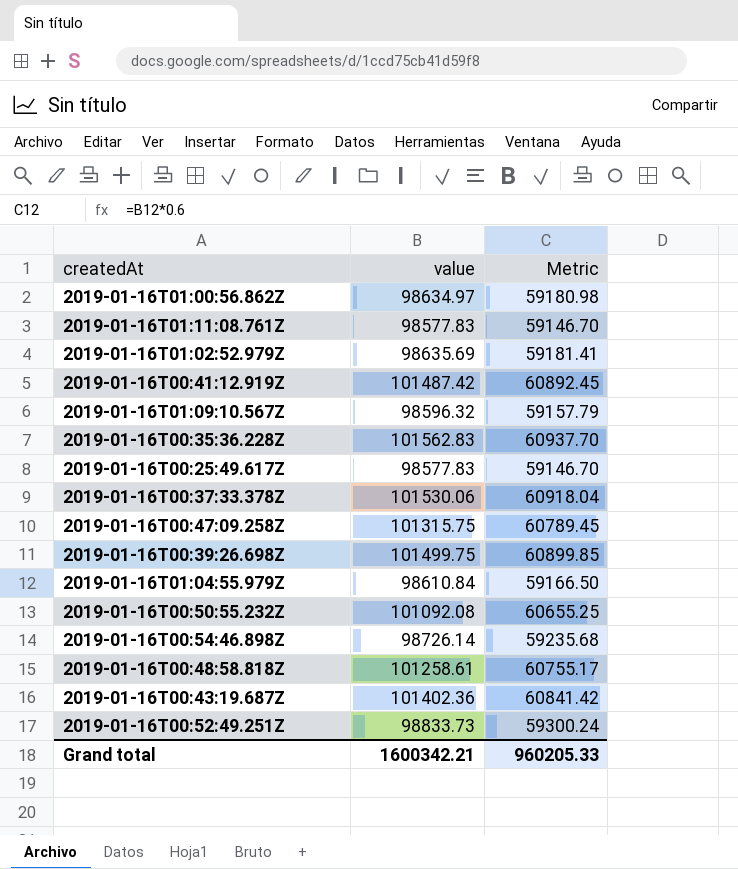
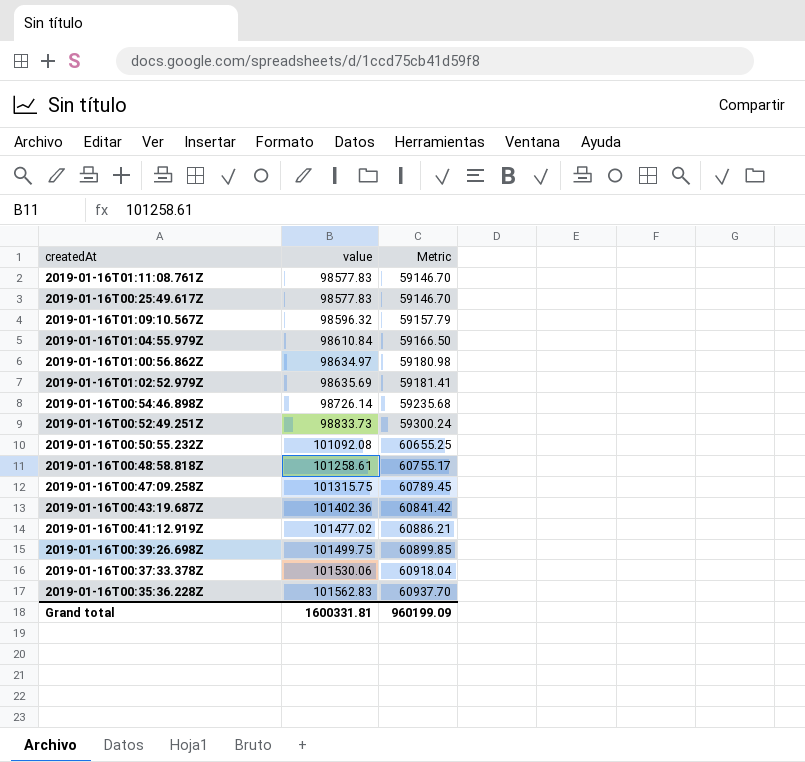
row order: none -> value ascending
2019-01-16T00:41:12.919Z | value: 101487.42 -> 101477.02
2019-01-16T00:41:12.919Z | Metric: 60892.45 -> 60886.21
Grand total | value: 1600342.21 -> 1600331.81
Grand total | Metric: 960205.33 -> 960199.09

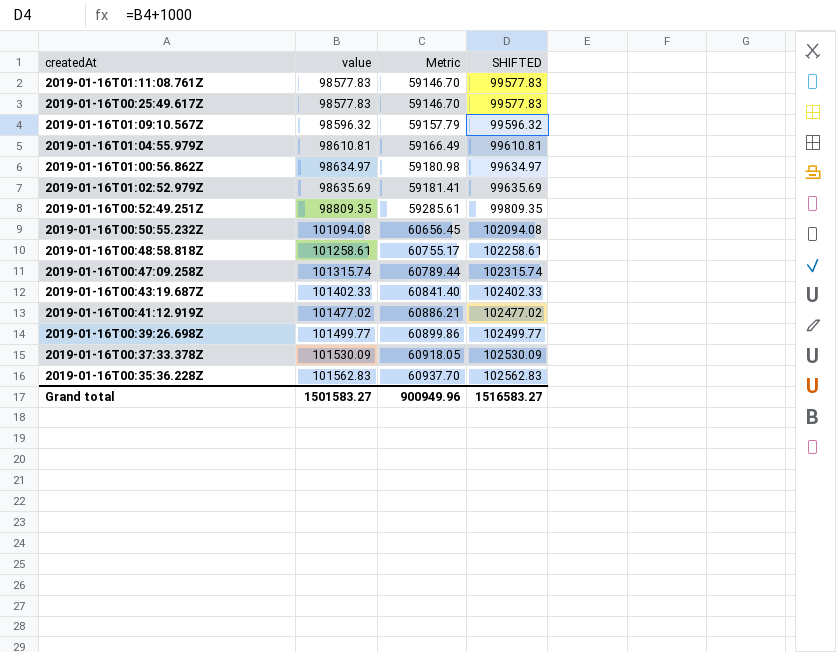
column SHIFTED | formula: none -> [value] + 1000
row 2019-01-16T00:54:46.898Z: 98726.14 | 59235.68 -> none
2019-01-16T01:04:55.979Z | value: 98610.84 -> 98610.81
2019-01-16T01:04:55.979Z | Metric: 59166.50 -> 59166.49
2019-01-16T00:52:49.251Z | value: 98833.73 -> 98809.35
2019-01-16T00:52:49.251Z | Metric: 59300.24 -> 59285.61
2019-01-16T00:50:55.232Z | value: 101092.08 -> 101094.08
2019-01-16T00:50:55.232Z | Metric: 60655.25 -> 60656.45
2019-01-16T00:47:09.258Z | value: 101315.75 -> 101315.74
2019-01-16T00:47:09.258Z | Metric: 60789.45 -> 60789.44
2019-01-16T00:43:19.687Z | value: 101402.36 -> 101402.33
2019-01-16T00:43:19.687Z | Metric: 60841.42 -> 60841.40
2019-01-16T00:39:26.698Z | value: 101499.75 -> 101499.77
2019-01-16T00:39:26.698Z | Metric: 60899.85 -> 60899.86
2019-01-16T00:37:33.378Z | value: 101530.06 -> 101530.09
2019-01-16T00:37:33.378Z | Metric: 60918.04 -> 60918.05
Grand total | value: 1600331.81 -> 1501583.27
Grand total | Metric: 960199.09 -> 900949.96

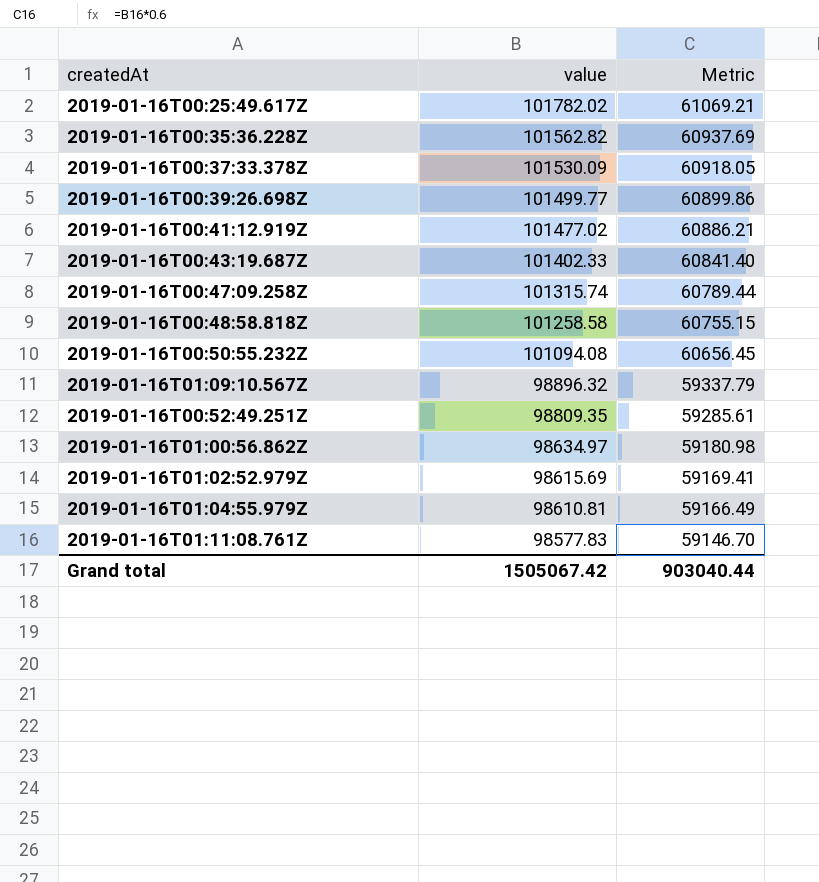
row order: value ascending -> value descending
column SHIFTED | formula: [value] + 1000 -> none
2019-01-16T00:25:49.617Z | value: 98577.83 -> 101782.02
2019-01-16T00:25:49.617Z | Metric: 59146.70 -> 61069.21
2019-01-16T00:35:36.228Z | value: 101562.83 -> 101562.82
2019-01-16T00:35:36.228Z | Metric: 60937.70 -> 60937.69
2019-01-16T00:48:58.818Z | value: 101258.61 -> 101258.58
2019-01-16T00:48:58.818Z | Metric: 60755.17 -> 60755.15
2019-01-16T01:09:10.567Z | value: 98596.32 -> 98896.32
2019-01-16T01:09:10.567Z | Metric: 59157.79 -> 59337.79
2019-01-16T01:02:52.979Z | value: 98635.69 -> 98615.69
2019-01-16T01:02:52.979Z | Metric: 59181.41 -> 59169.41
Grand total | value: 1501583.27 -> 1505067.42
Grand total | Metric: 900949.96 -> 903040.44

